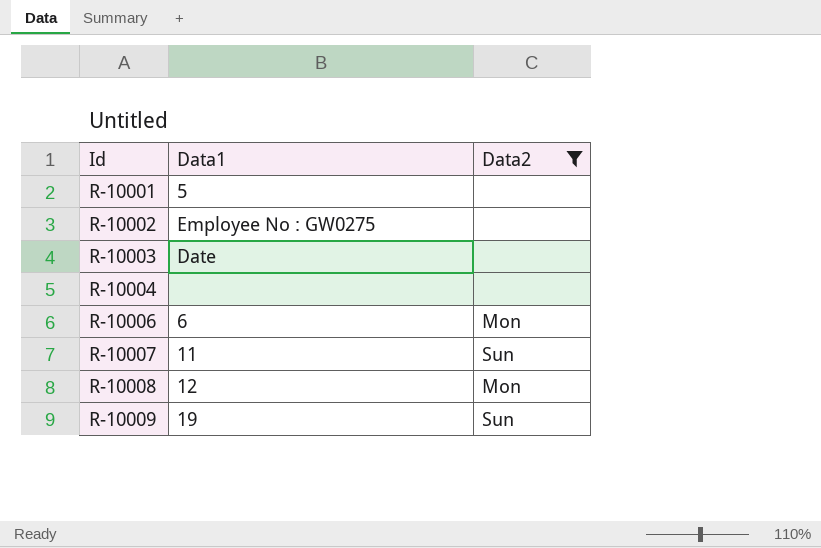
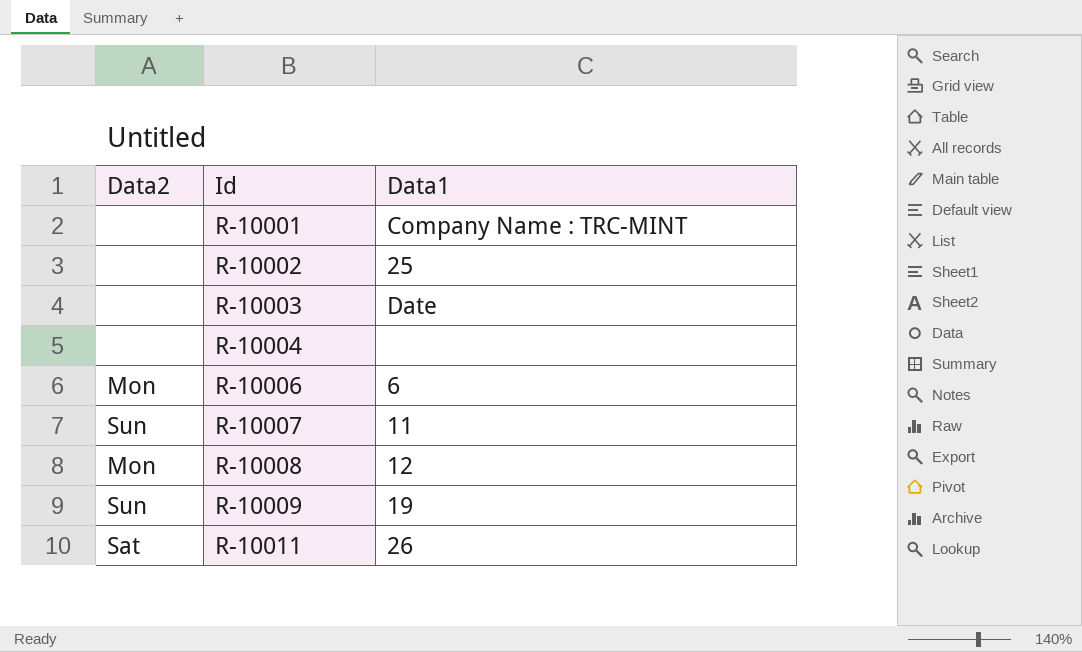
filter: Data2 != Sat -> none
column Data2 | position: 3 -> 1
R-10001 | Data1: 5 -> Company Name : TRC-MINT
R-10002 | Data1: Employee No : GW0275 -> 25

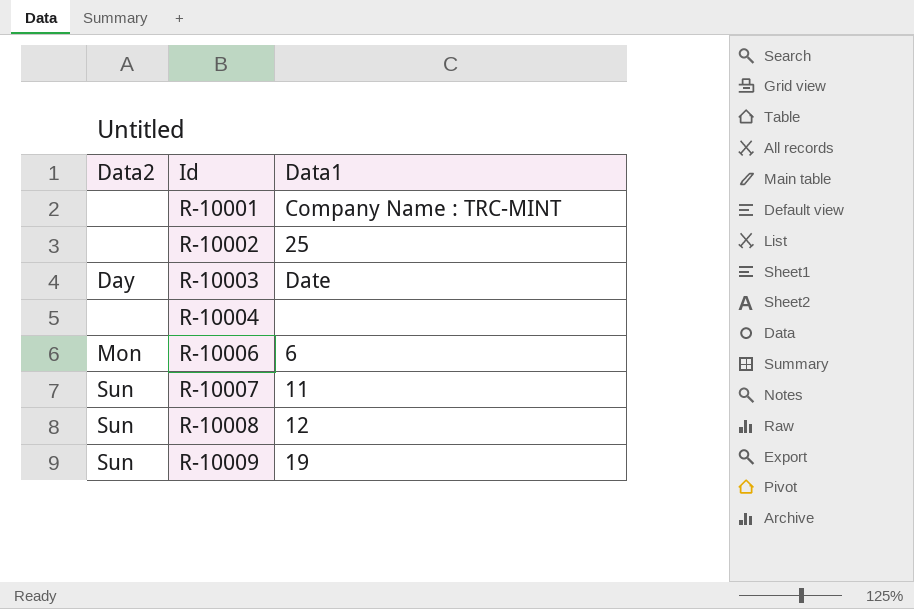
row R-10011: Sat | 26 -> none
R-10003 | Data2: none -> Day
R-10008 | Data2: Mon -> Sun

